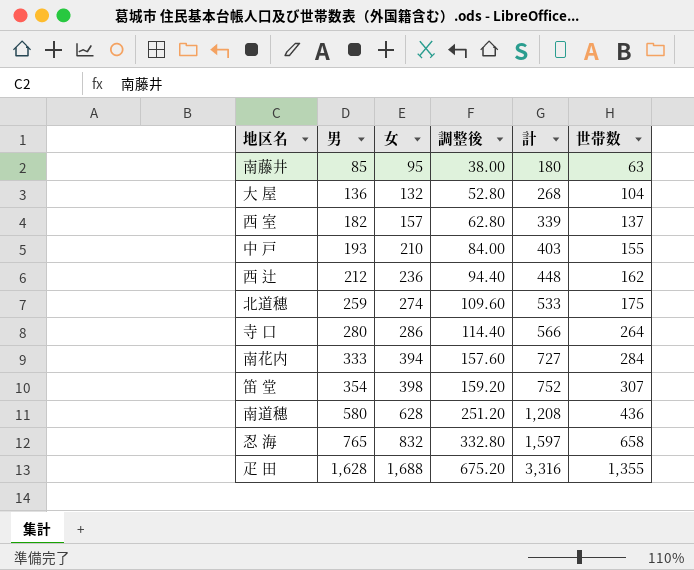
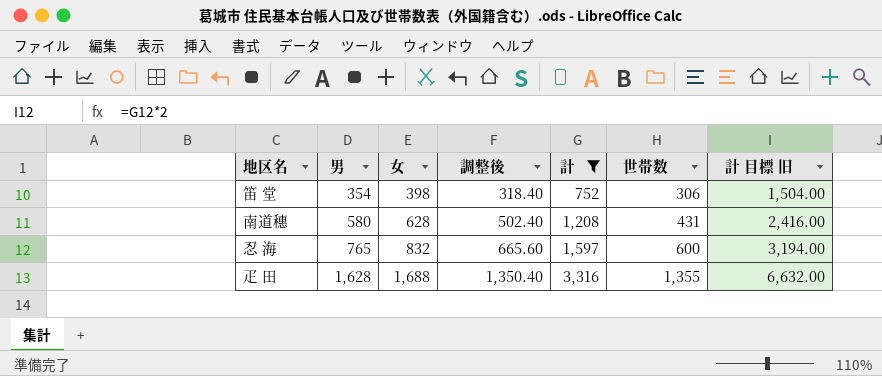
filter: none -> 計 >= 752
column 調整後 | formula: [女] * 0.4 -> [女] * 0.8
column 計 目標 旧 | formula: none -> [計] * 2
笛 堂 | 世帯数: 307 -> 306
南道穗 | 世帯数: 436 -> 431
忍 海 | 世帯数: 658 -> 600

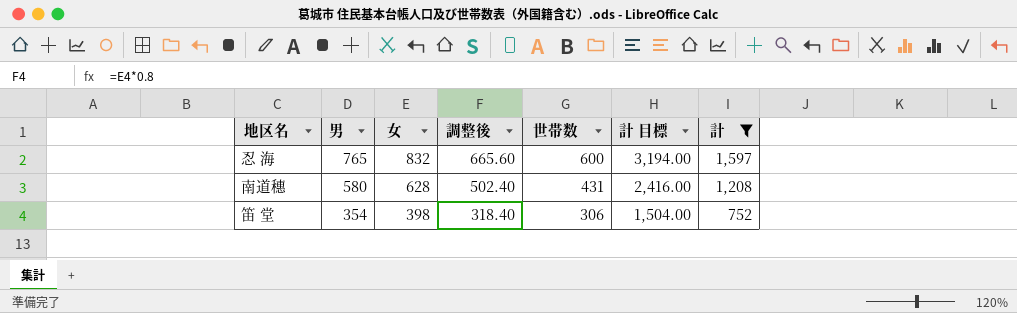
row order: 男 ascending -> 男 descending
column name: 計 目標 旧 -> 計 目標
column 計 | position: 5 -> 7
row 疋 田: 1,628 | 1,688 | 1,350.40 | 3,316 | 1,355 | 6,632.00 -> none

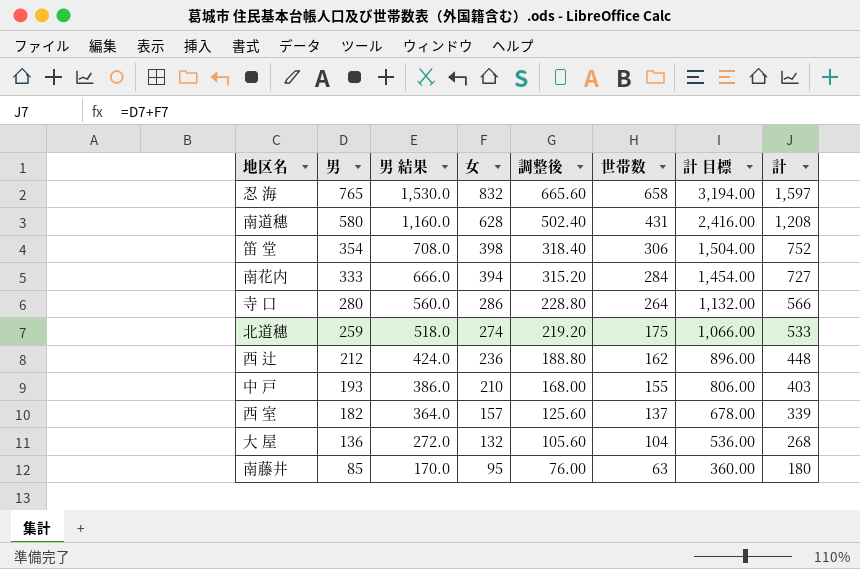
filter: 計 >= 752 -> none
column 男 結果 | formula: none -> [男] * 2
忍 海 | 世帯数: 600 -> 658

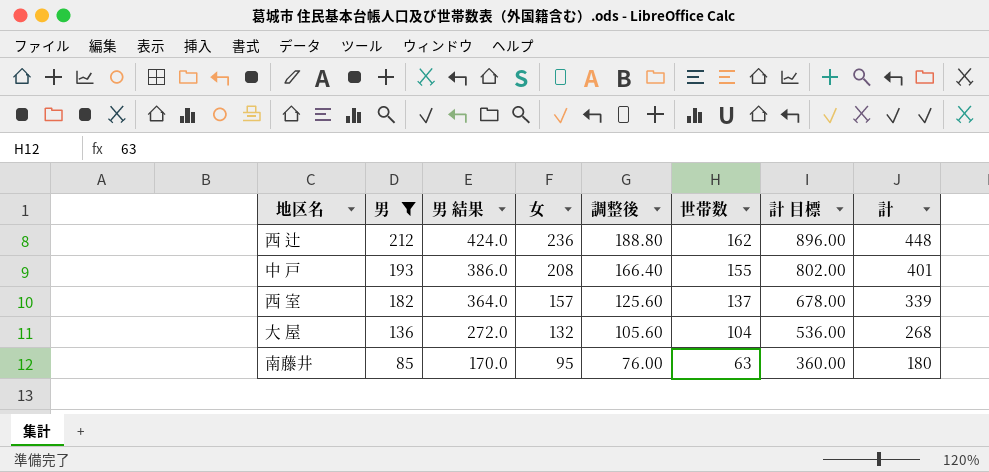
filter: none -> 男 <= 212
中 戸 | 女: 210 -> 208
中 戸 | 調整後: 168.00 -> 166.40
中 戸 | 計 目標: 806.00 -> 802.00
中 戸 | 計: 403 -> 401

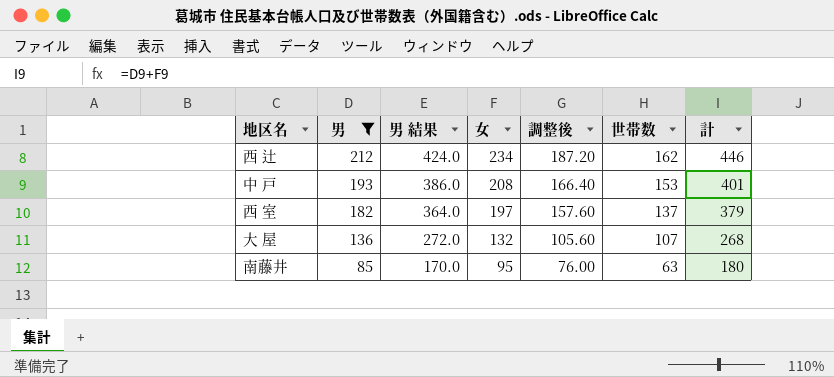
column 計 目標 | formula: [計] * 2 -> none
西 辻 | 女: 236 -> 234
西 辻 | 調整後: 188.80 -> 187.20
西 辻 | 計: 448 -> 446
中 戸 | 世帯数: 155 -> 153
西 室 | 女: 157 -> 197
西 室 | 調整後: 125.60 -> 157.60
西 室 | 計: 339 -> 379
大 屋 | 世帯数: 104 -> 107

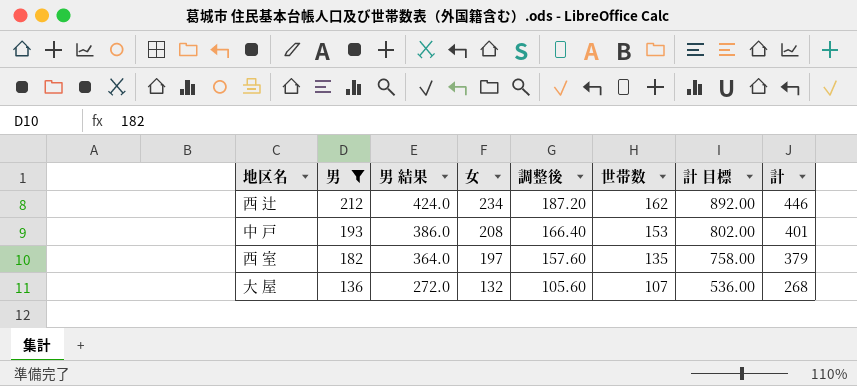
column 計 目標 | formula: none -> [計] * 2
row 南藤井: 85 | 170.0 | 95 | 76.00 | 63 | 180 -> none
西 室 | 世帯数: 137 -> 135

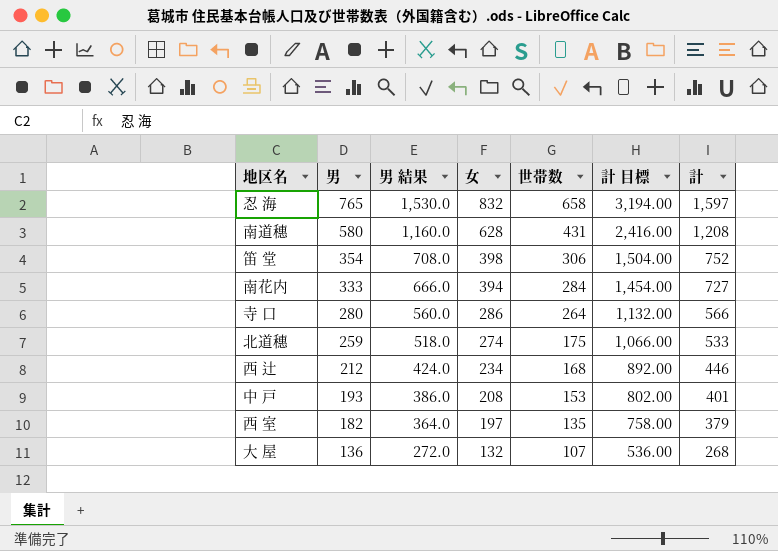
filter: 男 <= 212 -> none
column 調整後 | formula: [女] * 0.8 -> none
西 辻 | 世帯数: 162 -> 168

